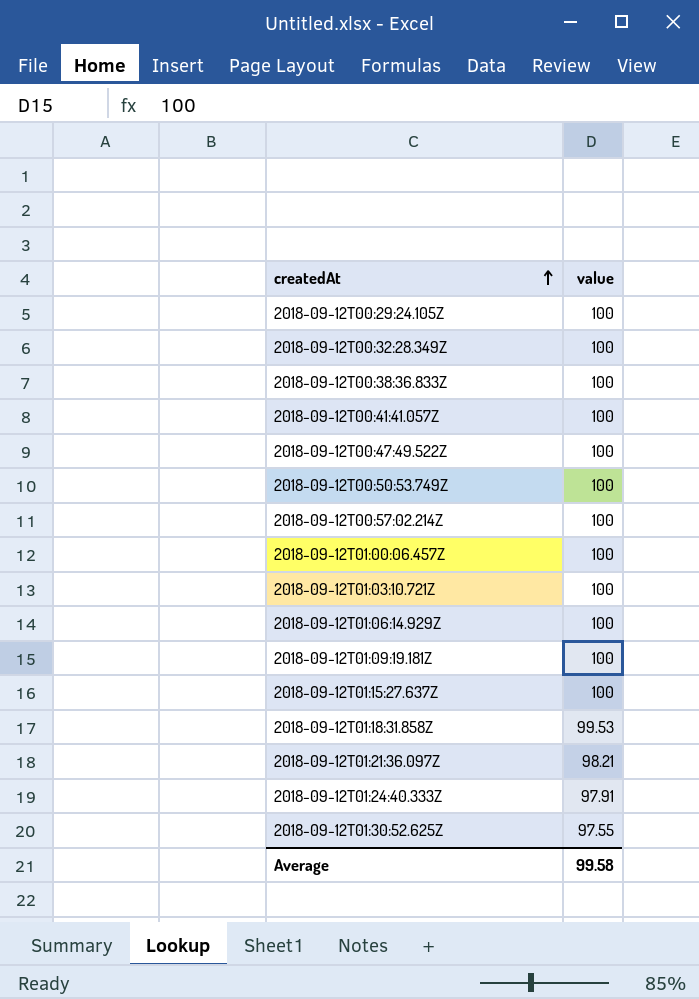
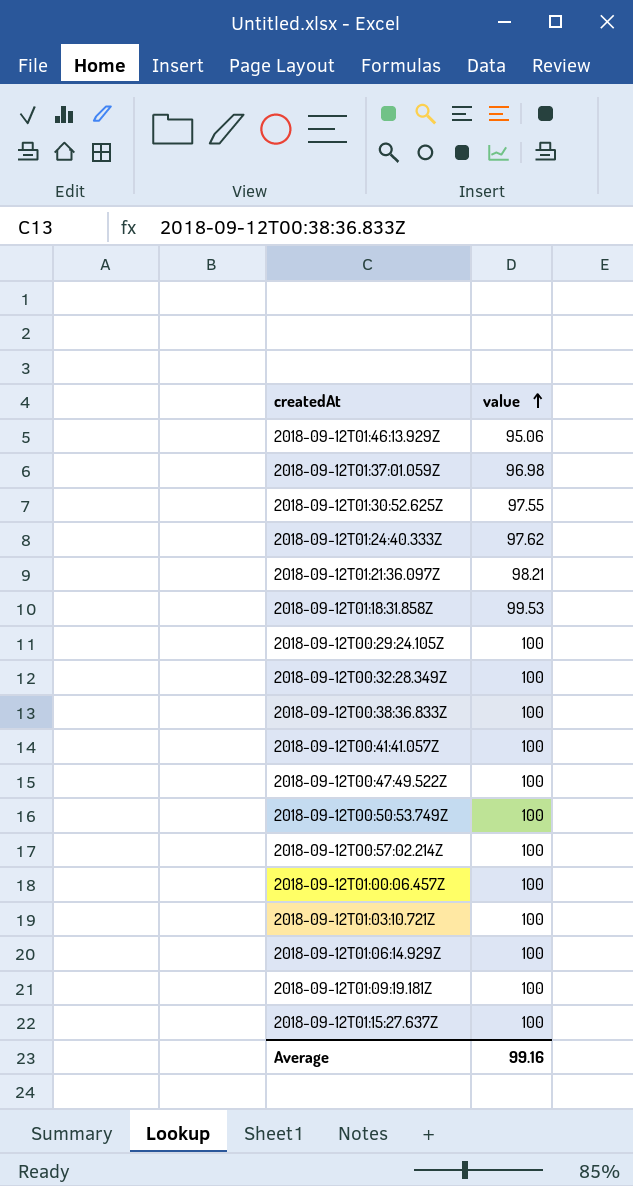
row order: createdAt ascending -> value ascending
row 2018-09-12T01:46:13.929Z: none -> 95.06
row 2018-09-12T01:37:01.059Z: none -> 96.98
2018-09-12T01:24:40.333Z | value: 97.91 -> 97.62
Average | value: 99.58 -> 99.16

